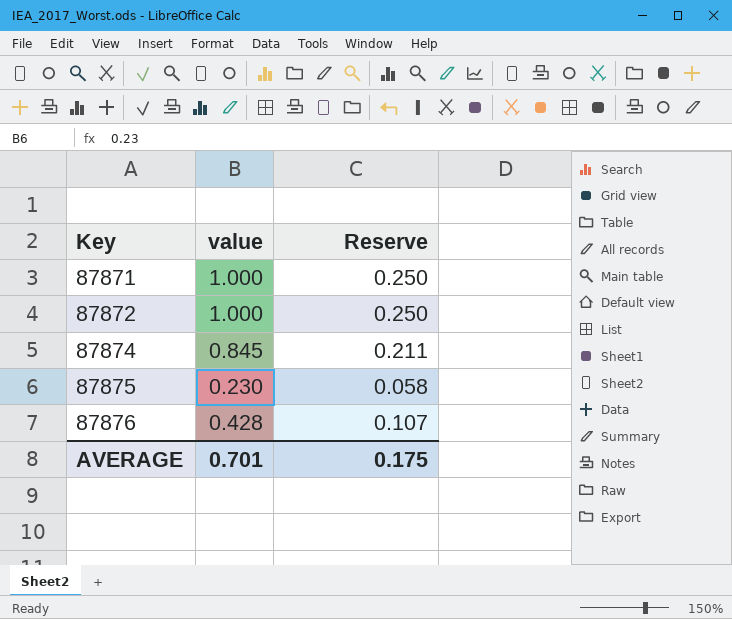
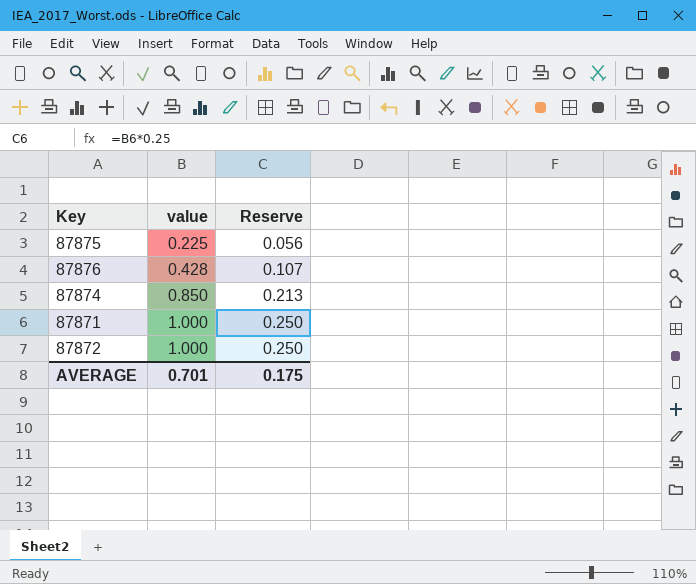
row order: Key ascending -> value ascending
87875 | value: 0.230 -> 0.225
87875 | Reserve: 0.058 -> 0.056
87874 | value: 0.845 -> 0.850
87874 | Reserve: 0.211 -> 0.213

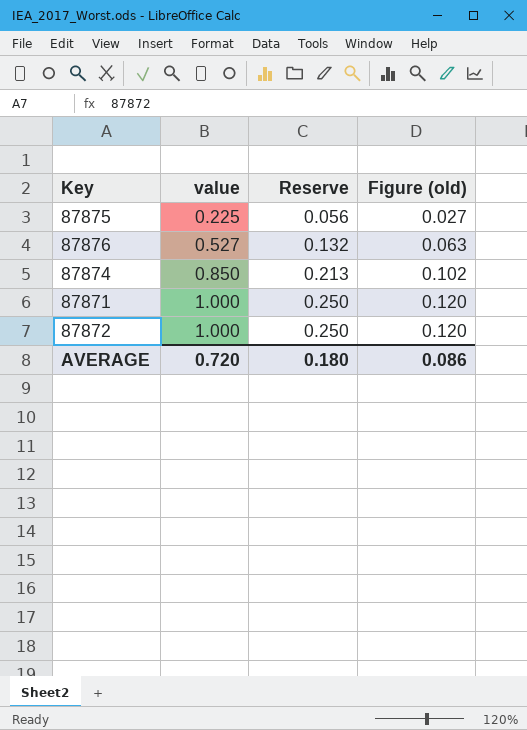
column Figure (old) | formula: none -> [value] * 0.12
87876 | value: 0.428 -> 0.527
87876 | Reserve: 0.107 -> 0.132
AVERAGE | value: 0.701 -> 0.720
AVERAGE | Reserve: 0.175 -> 0.180

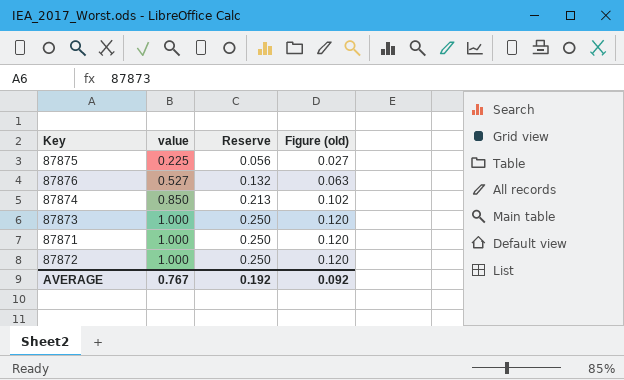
row 87873: none -> 1.000 | 0.250 | 0.120
AVERAGE | value: 0.720 -> 0.767
AVERAGE | Reserve: 0.180 -> 0.192
AVERAGE | Figure (old): 0.086 -> 0.092

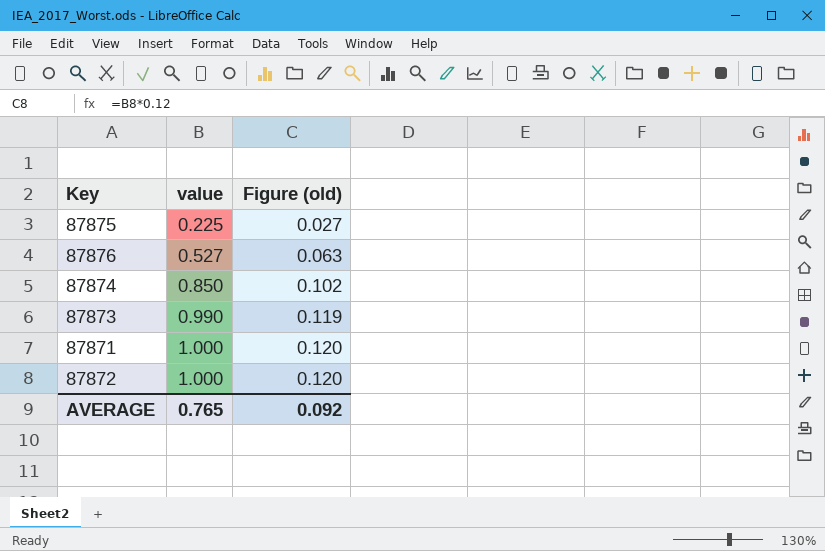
column Reserve | formula: [value] * 0.25 -> none
87873 | value: 1.000 -> 0.990
87873 | Figure (old): 0.120 -> 0.119
AVERAGE | value: 0.767 -> 0.765

